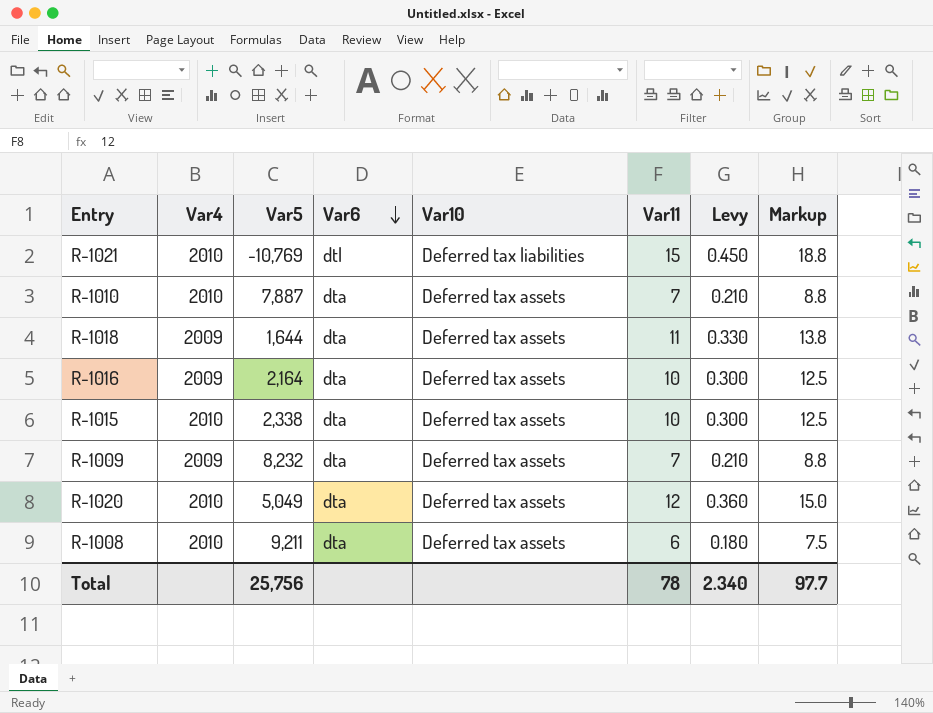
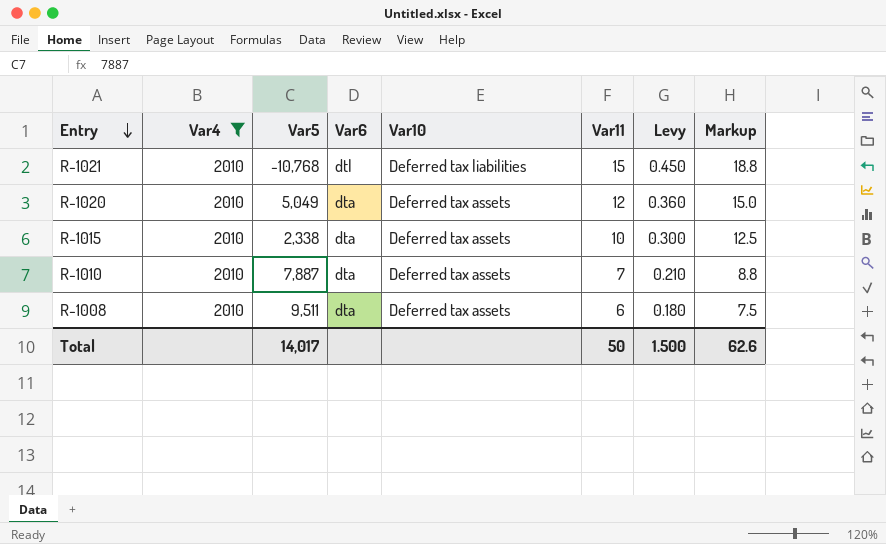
filter: none -> Var4 = 2010
row order: Var6 descending -> Entry descending
R-1021 | Var5: -10,769 -> -10,768
R-1008 | Var5: 9,211 -> 9,511
Total | Var5: 25,756 -> 14,017
Total | Var11: 78 -> 50
Total | Levy: 2.340 -> 1.500
Total | Markup: 97.7 -> 62.6

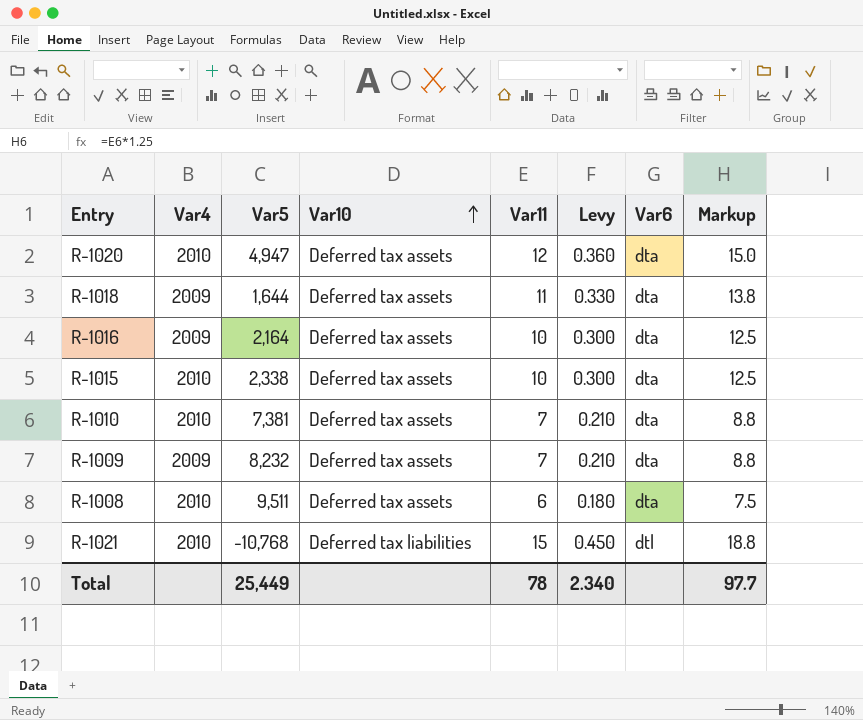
filter: Var4 = 2010 -> none
row order: Entry descending -> Var10 ascending
column Var6 | position: 4 -> 7
R-1020 | Var5: 5,049 -> 4,947
R-1010 | Var5: 7,887 -> 7,381
Total | Var5: 14,017 -> 25,449
Total | Var11: 50 -> 78
Total | Levy: 1.500 -> 2.340
Total | Markup: 62.6 -> 97.7

